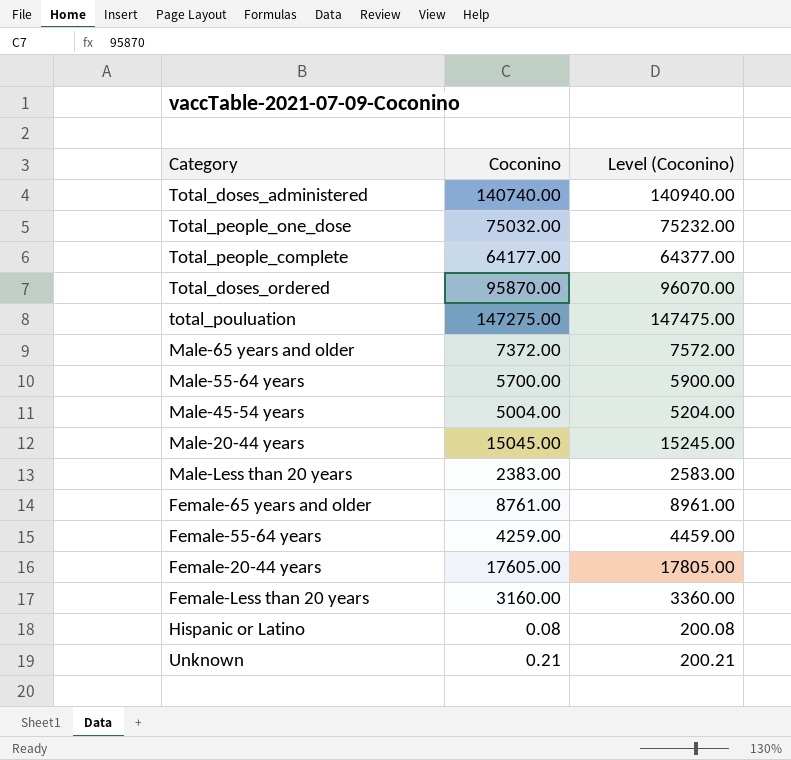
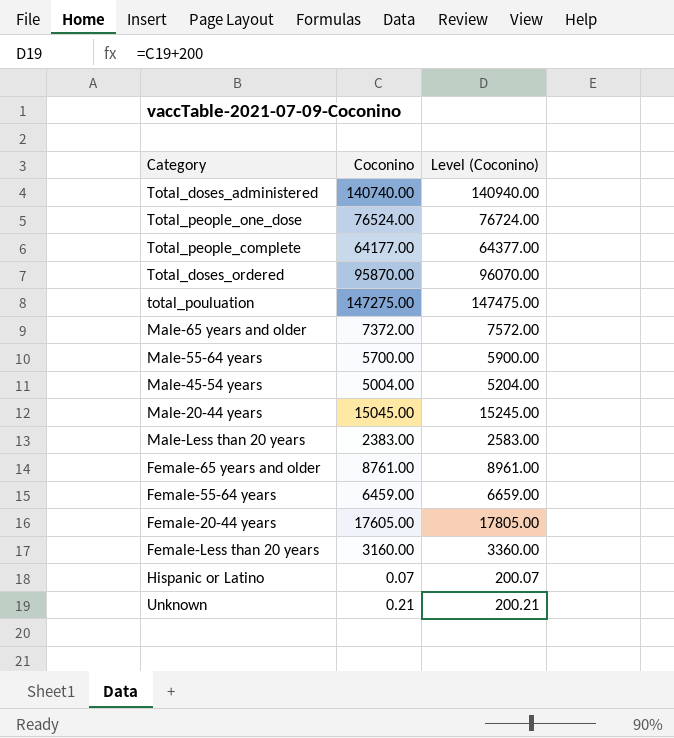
Total_people_one_dose | Coconino: 75032.00 -> 76524.00
Total_people_one_dose | Level (Coconino): 75232.00 -> 76724.00
Female-55-64 years | Coconino: 4259.00 -> 6459.00
Female-55-64 years | Level (Coconino): 4459.00 -> 6659.00
Hispanic or Latino | Coconino: 0.08 -> 0.07
Hispanic or Latino | Level (Coconino): 200.08 -> 200.07

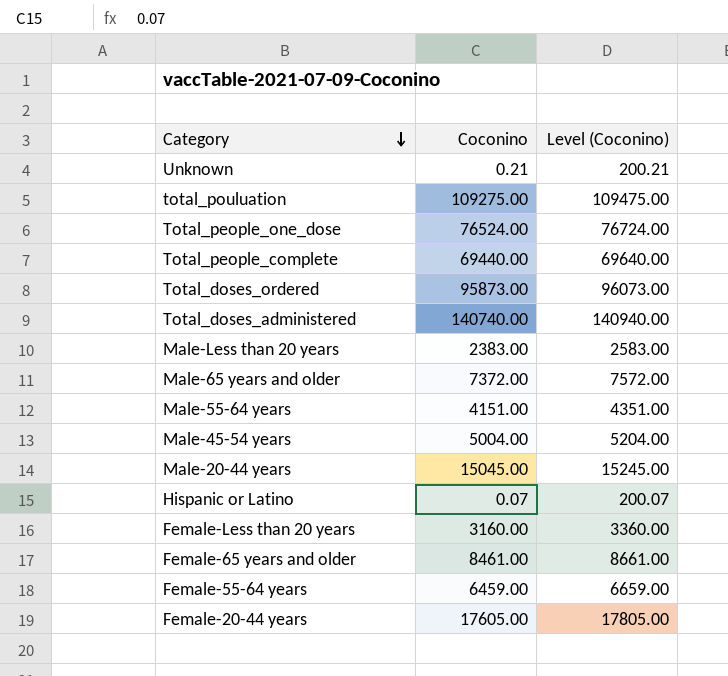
row order: none -> Category descending
total_pouluation | Coconino: 147275.00 -> 109275.00
total_pouluation | Level (Coconino): 147475.00 -> 109475.00
Total_people_complete | Coconino: 64177.00 -> 69440.00
Total_people_complete | Level (Coconino): 64377.00 -> 69640.00
Total_doses_ordered | Coconino: 95870.00 -> 95873.00
Total_doses_ordered | Level (Coconino): 96070.00 -> 96073.00
Male-55-64 years | Coconino: 5700.00 -> 4151.00
Male-55-64 years | Level (Coconino): 5900.00 -> 4351.00
Female-65 years and older | Coconino: 8761.00 -> 8461.00
Female-65 years and older | Level (Coconino): 8961.00 -> 8661.00

